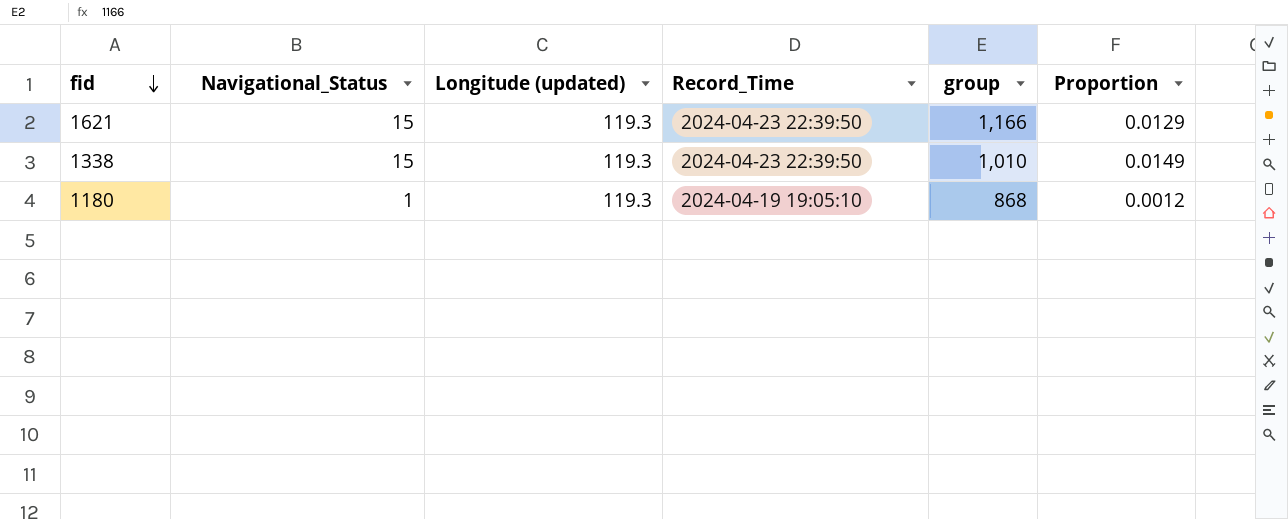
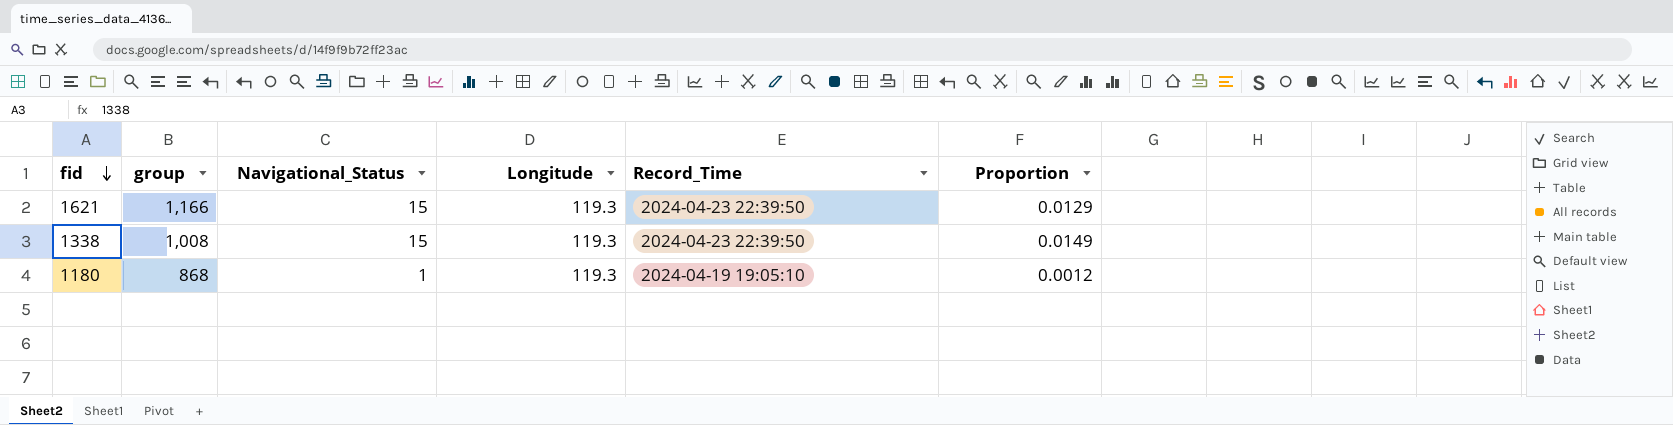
column group | position: 5 -> 2
column name: Longitude (updated) -> Longitude
1338 | group: 1,010 -> 1,008

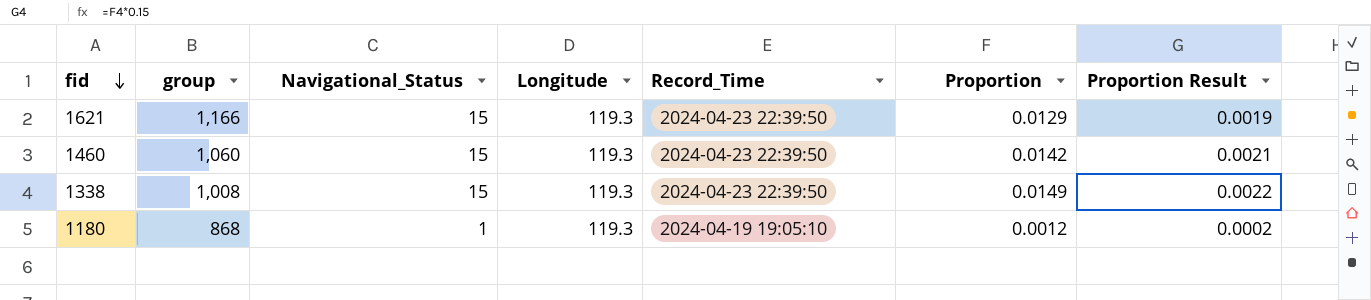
column Proportion Result | formula: none -> [Proportion] * 0.15
row 1460: none -> 1,060 | 15 | 119.3 | 2024-04-23 22:39:50 | 0.0142 | 0.0021

